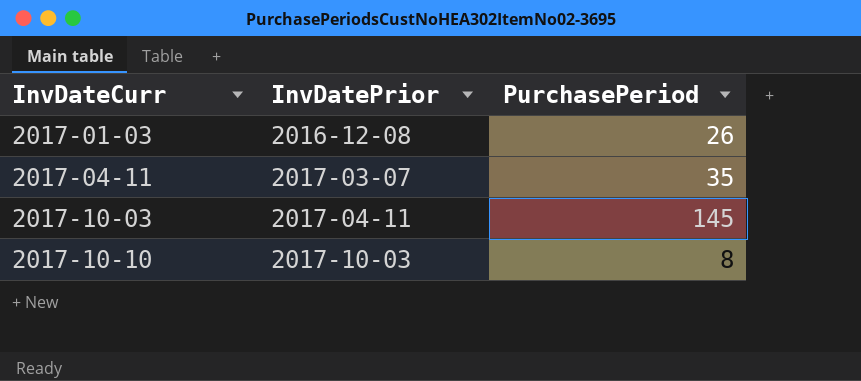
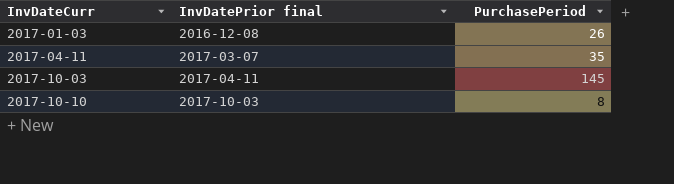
column name: InvDatePrior -> InvDatePrior final

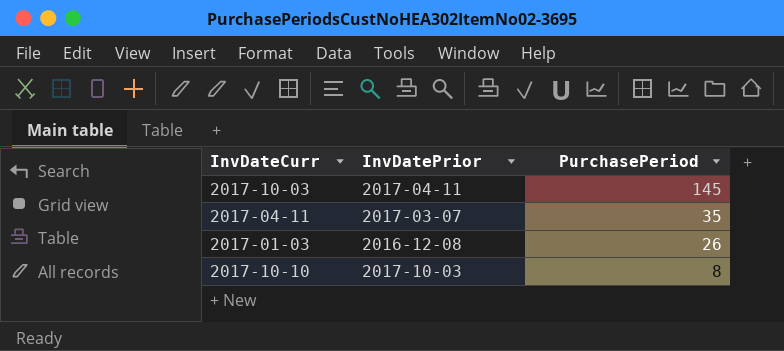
row order: InvDateCurr ascending -> PurchasePeriod descending
column name: InvDatePrior final -> InvDatePrior

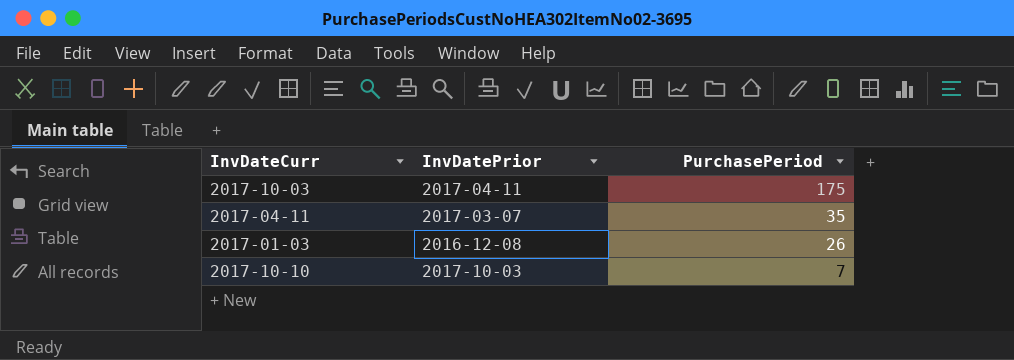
2017-10-03 | PurchasePeriod: 145 -> 175
2017-10-10 | PurchasePeriod: 8 -> 7

